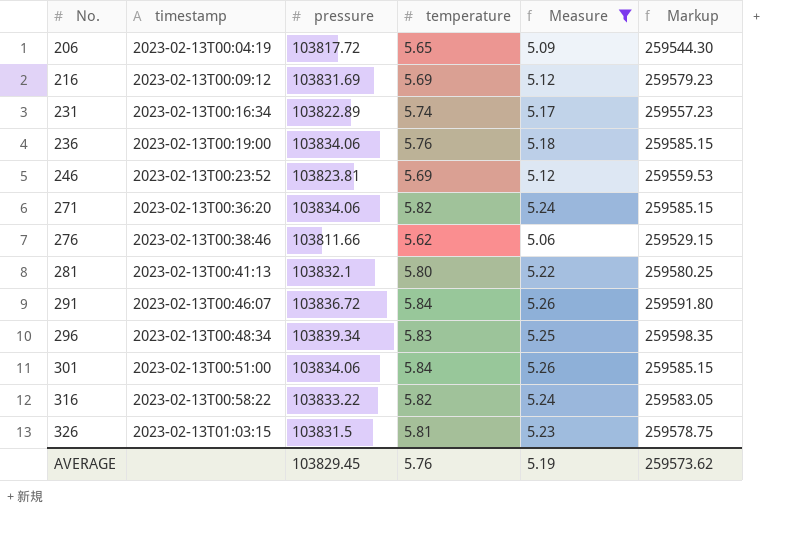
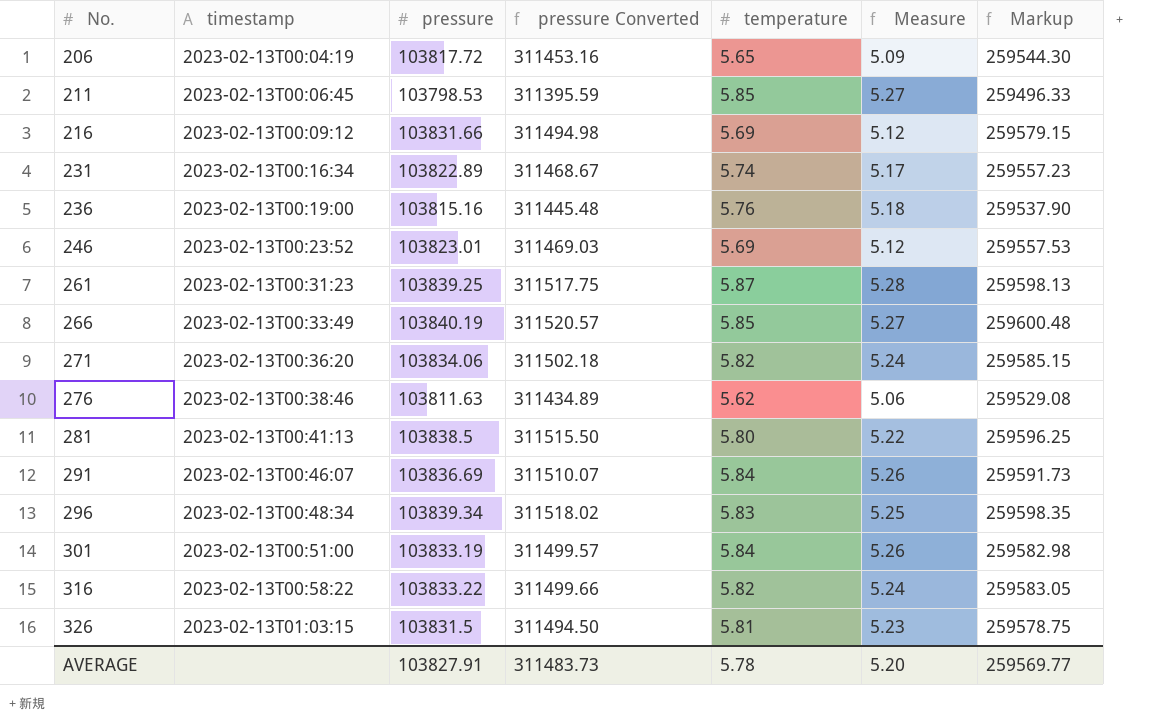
filter: Measure <= 5.26 -> none
column pressure Converted | formula: none -> [pressure] * 3
216 | pressure: 103831.69 -> 103831.66
216 | Markup: 259579.23 -> 259579.15
236 | pressure: 103834.06 -> 103815.16
236 | Markup: 259585.15 -> 259537.90
246 | pressure: 103823.81 -> 103823.01
246 | Markup: 259559.53 -> 259557.53
276 | pressure: 103811.66 -> 103811.63
276 | Markup: 259529.15 -> 259529.08
281 | pressure: 103832.1 -> 103838.5
281 | Markup: 259580.25 -> 259596.25
291 | pressure: 103836.72 -> 103836.69
291 | Markup: 259591.80 -> 259591.73
301 | pressure: 103834.06 -> 103833.19
301 | Markup: 259585.15 -> 259582.98
AVERAGE | pressure: 103829.45 -> 103827.91
AVERAGE | temperature: 5.76 -> 5.78
AVERAGE | Measure: 5.19 -> 5.20
AVERAGE | Markup: 259573.62 -> 259569.77

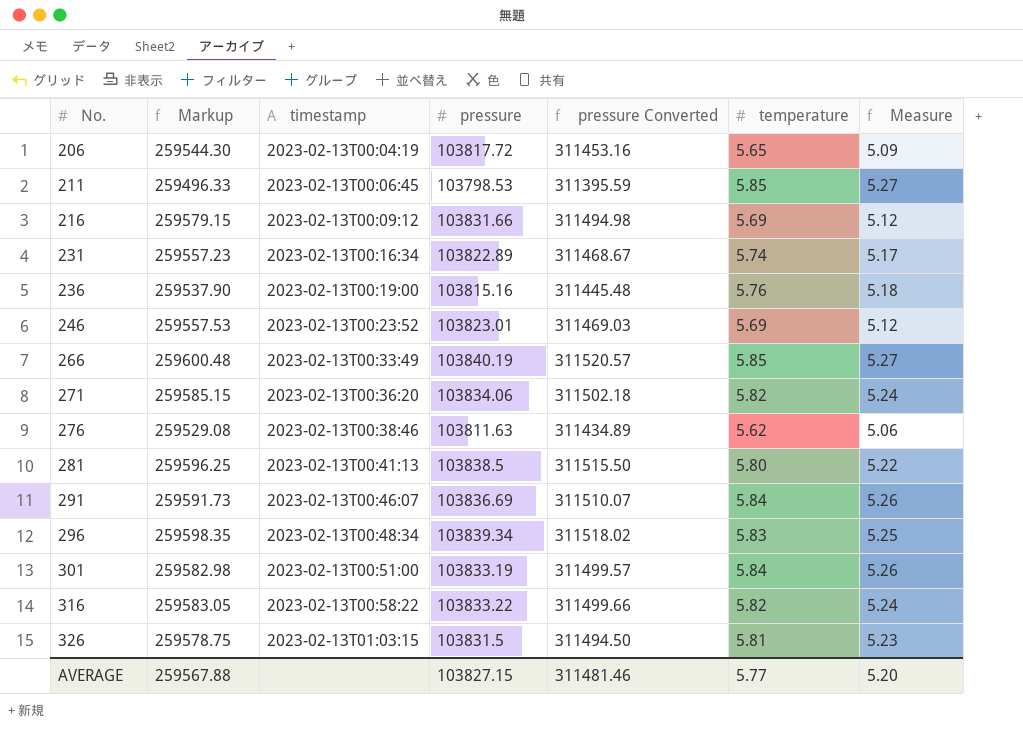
column Markup | position: 7 -> 2
row 261: 2023-02-13T00:31:23 | 103839.25 | 311517.75 | 5.87 | 5.28 | 259598.13 -> none
AVERAGE | Markup: 259569.77 -> 259567.88
AVERAGE | pressure: 103827.91 -> 103827.15
AVERAGE | pressure Converted: 311483.73 -> 311481.46
AVERAGE | temperature: 5.78 -> 5.77

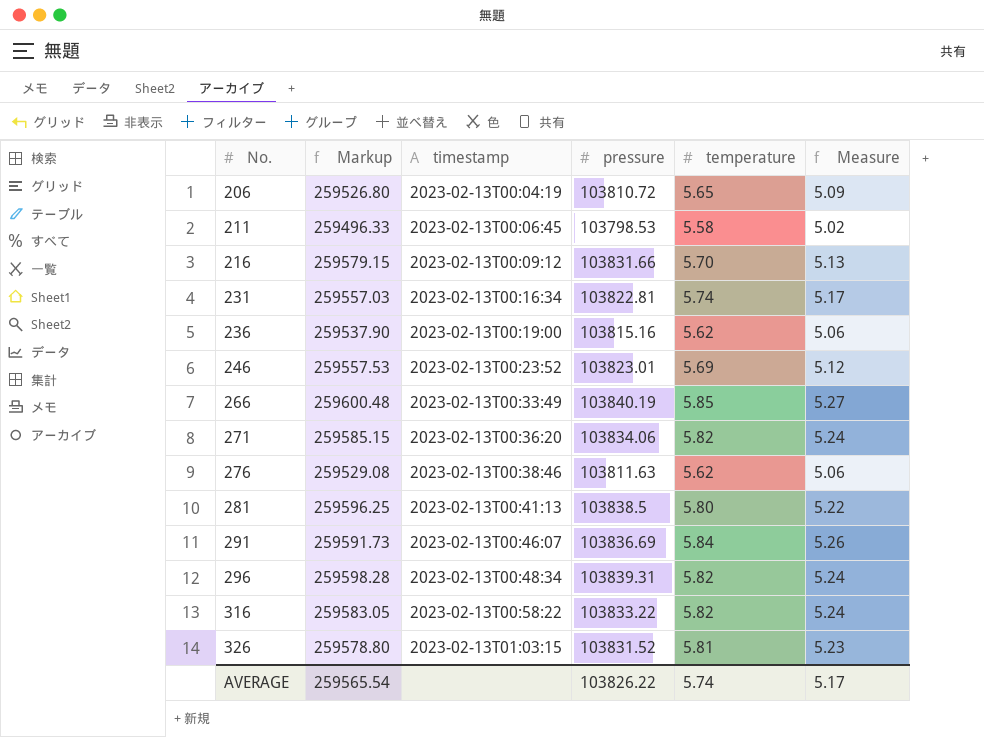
column pressure Converted | formula: [pressure] * 3 -> none
row 301: 259582.98 | 2023-02-13T00:51:00 | 103833.19 | 311499.57 | 5.84 | 5.26 -> none
206 | Markup: 259544.30 -> 259526.80
206 | pressure: 103817.72 -> 103810.72
211 | temperature: 5.85 -> 5.58
211 | Measure: 5.27 -> 5.02
216 | temperature: 5.69 -> 5.70
216 | Measure: 5.12 -> 5.13
231 | Markup: 259557.23 -> 259557.03
231 | pressure: 103822.89 -> 103822.81
236 | temperature: 5.76 -> 5.62
236 | Measure: 5.18 -> 5.06
296 | Markup: 259598.35 -> 259598.28
296 | pressure: 103839.34 -> 103839.31
296 | temperature: 5.83 -> 5.82
296 | Measure: 5.25 -> 5.24
326 | Markup: 259578.75 -> 259578.80
326 | pressure: 103831.5 -> 103831.52
AVERAGE | Markup: 259567.88 -> 259565.54
AVERAGE | pressure: 103827.15 -> 103826.22
AVERAGE | temperature: 5.77 -> 5.74
AVERAGE | Measure: 5.20 -> 5.17

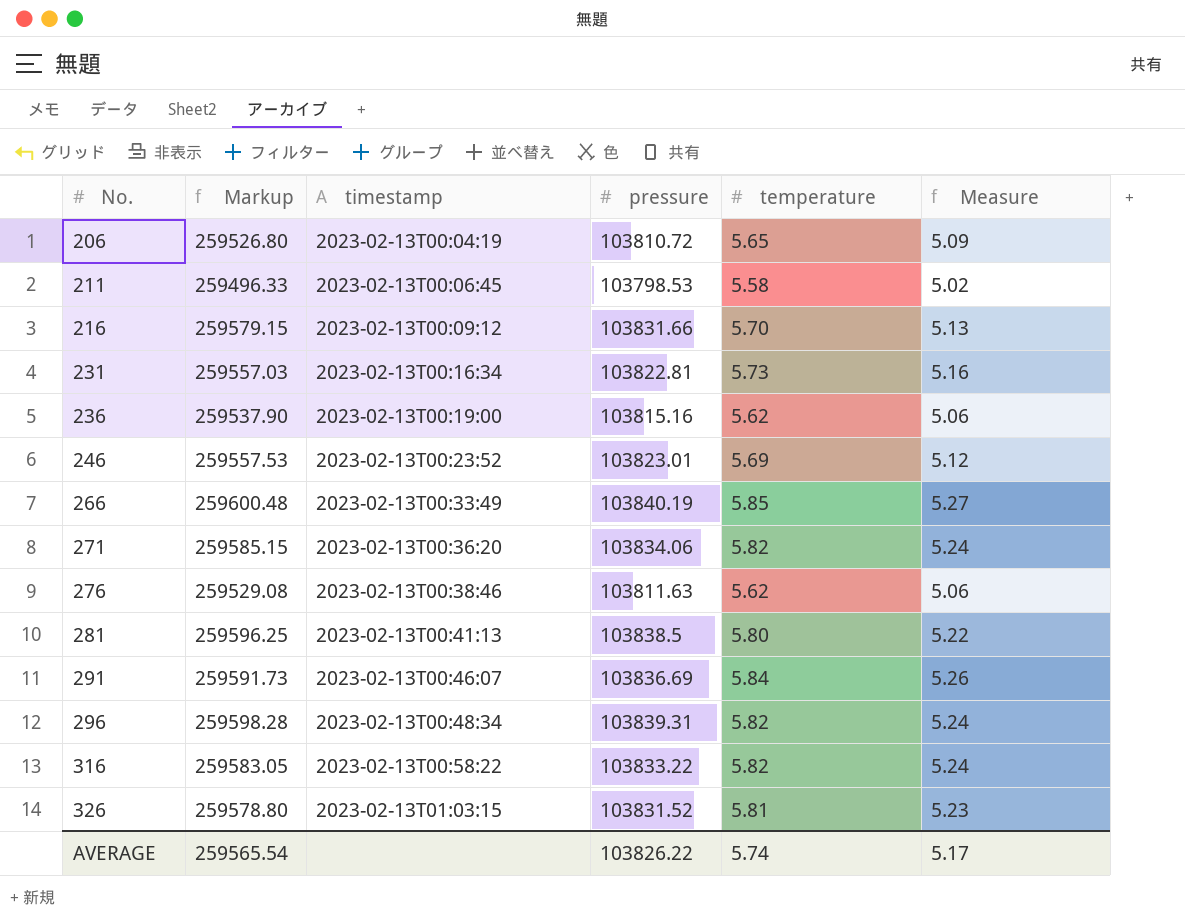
231 | temperature: 5.74 -> 5.73
231 | Measure: 5.17 -> 5.16

